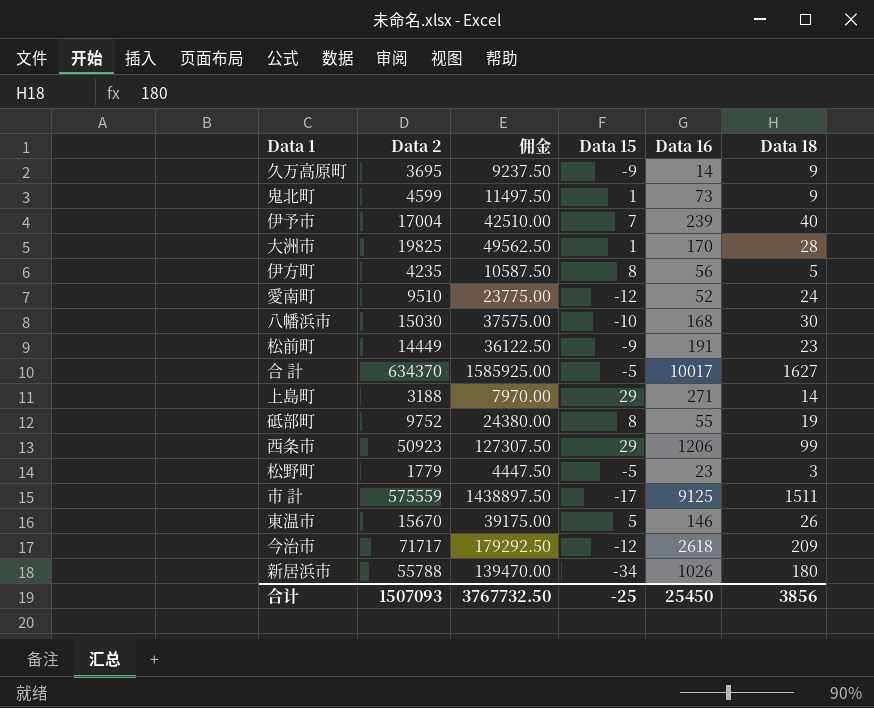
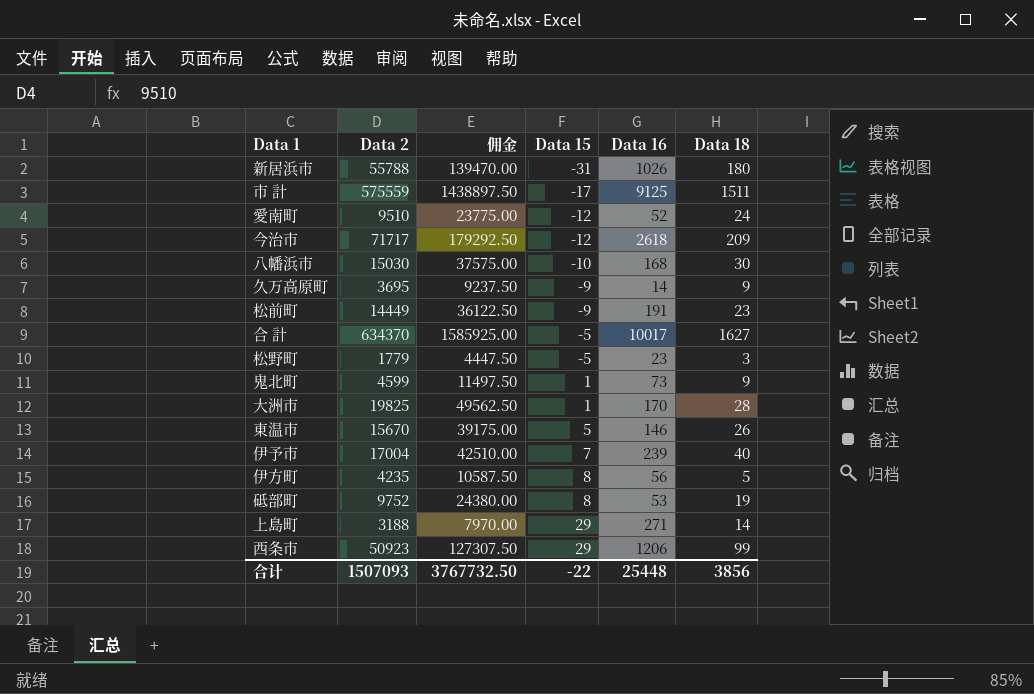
row order: none -> Data 15 ascending
新居浜市 | Data 15: -34 -> -31
砥部町 | Data 16: 55 -> 53
合计 | Data 15: -25 -> -22
合计 | Data 16: 25450 -> 25448

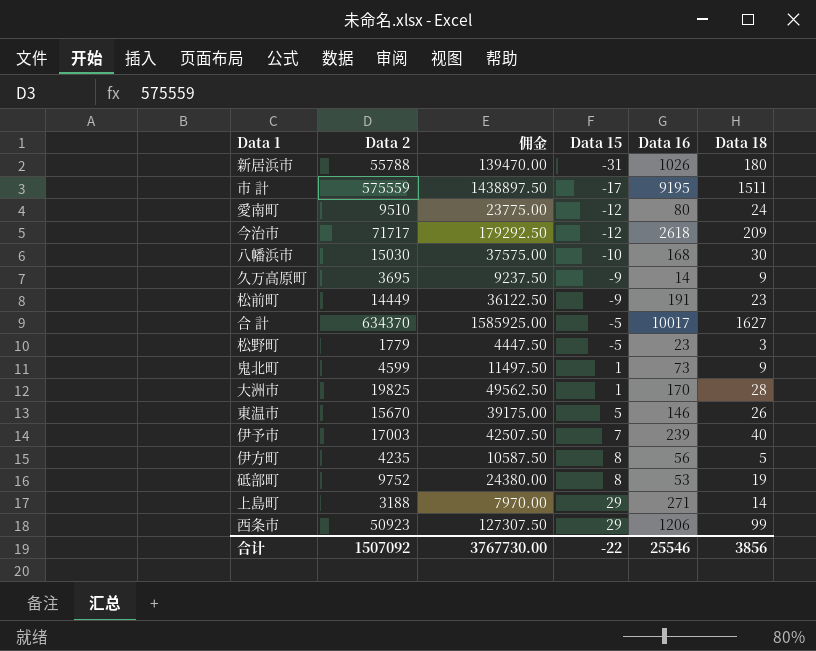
市 計 | Data 16: 9125 -> 9195
愛南町 | Data 16: 52 -> 80
伊予市 | Data 2: 17004 -> 17003
伊予市 | 佣金: 42510.00 -> 42507.50
合计 | Data 2: 1507093 -> 1507092
合计 | 佣金: 3767732.50 -> 3767730.00
合计 | Data 16: 25448 -> 25546

